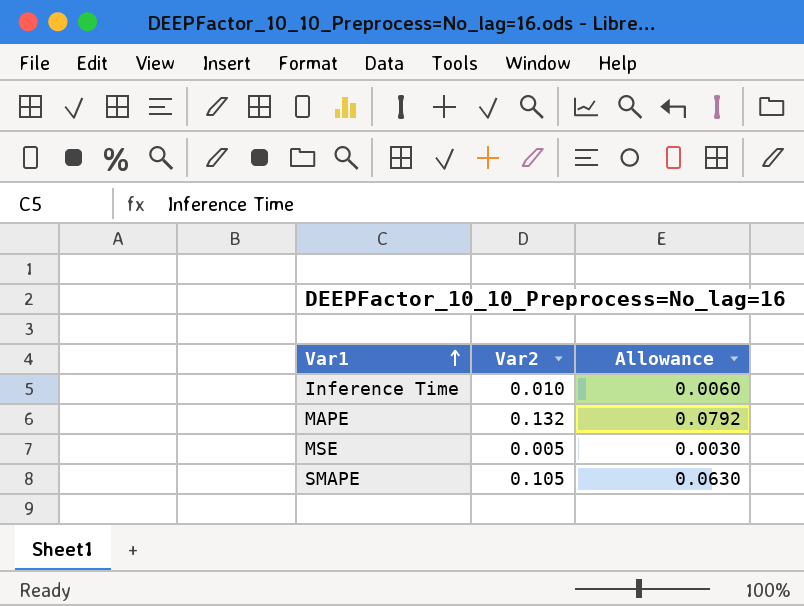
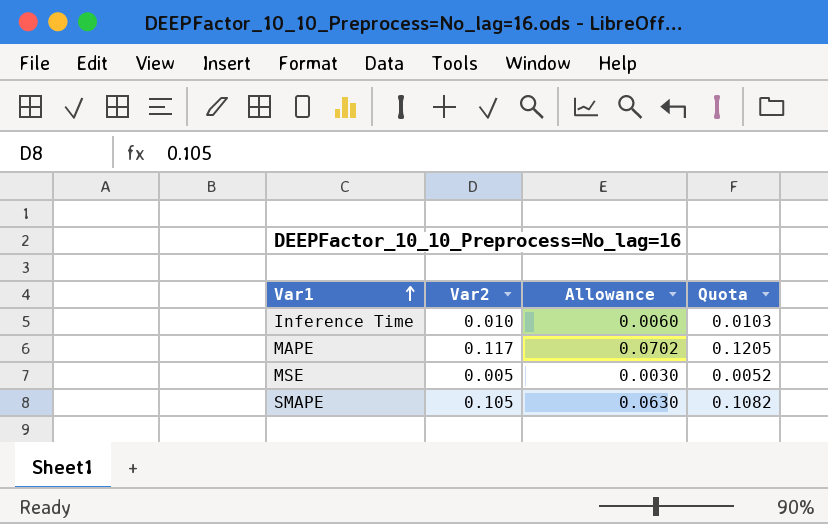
column Quota | formula: none -> [Var2] * 1.03
MAPE | Var2: 0.132 -> 0.117
MAPE | Allowance: 0.0792 -> 0.0702

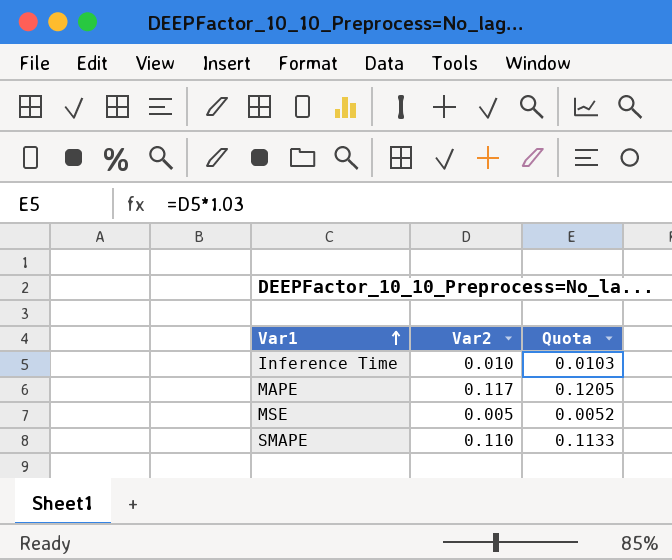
column Allowance | formula: [Var2] * 0.6 -> none
SMAPE | Var2: 0.105 -> 0.110
SMAPE | Quota: 0.1082 -> 0.1133

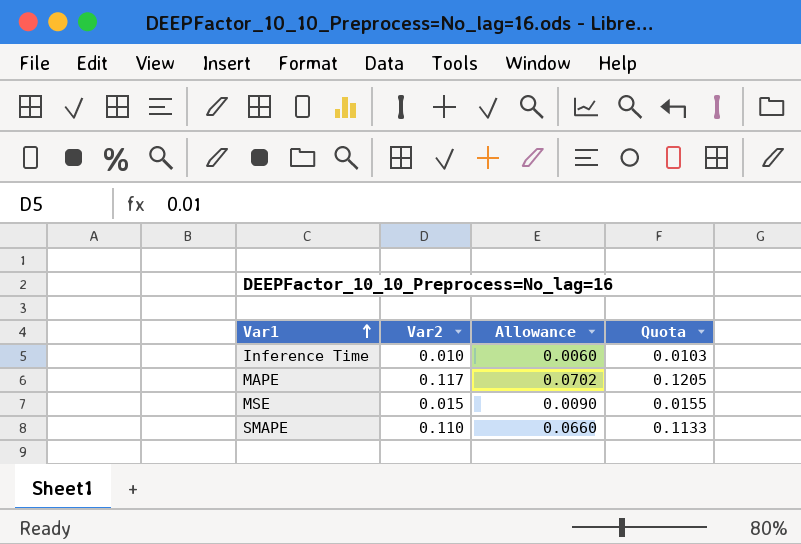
column Allowance | formula: none -> [Var2] * 0.6
MSE | Var2: 0.005 -> 0.015
MSE | Quota: 0.0052 -> 0.0155

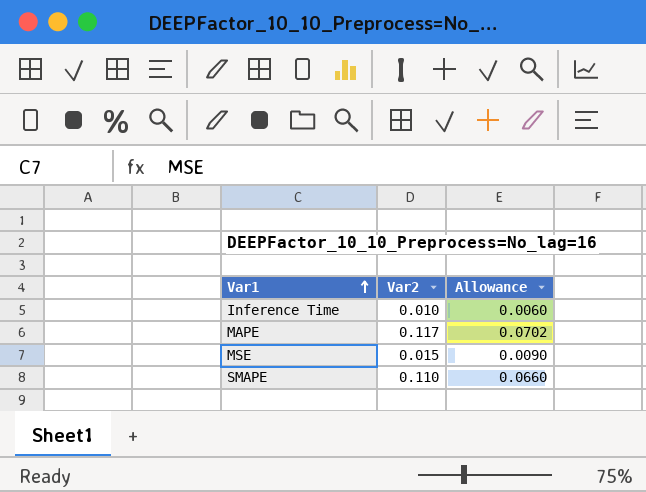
column Quota | formula: [Var2] * 1.03 -> none

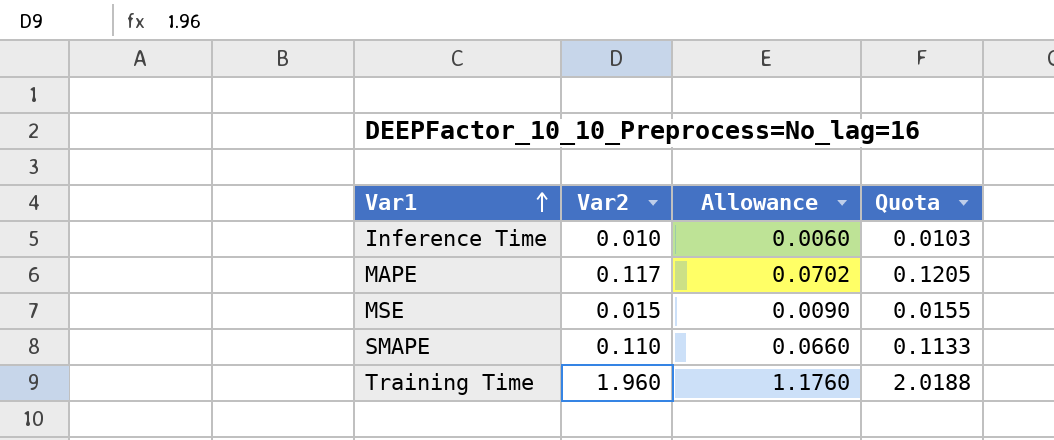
column Quota | formula: none -> [Var2] * 1.03
row Training Time: none -> 1.960 | 1.1760 | 2.0188

